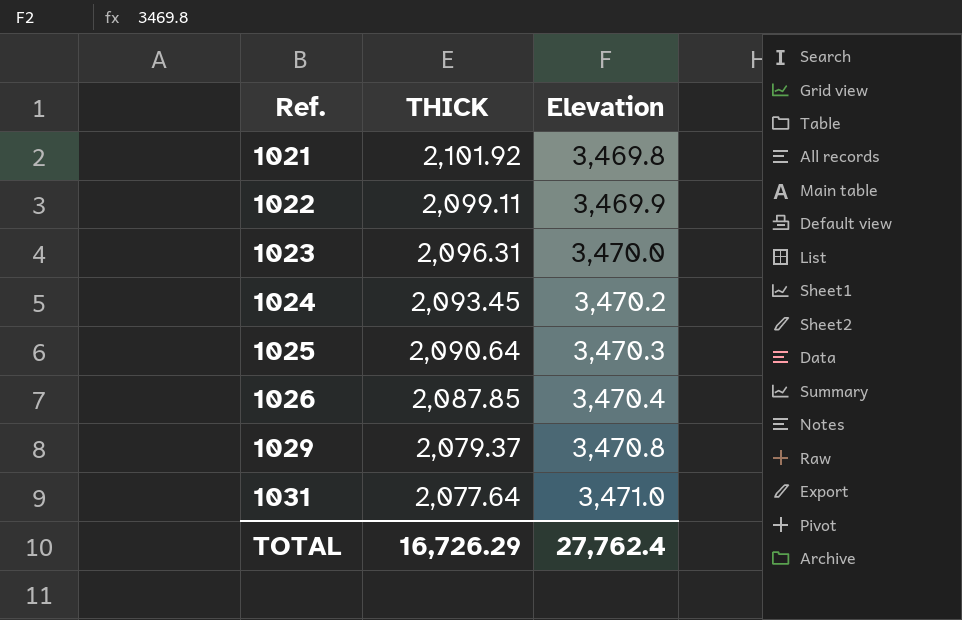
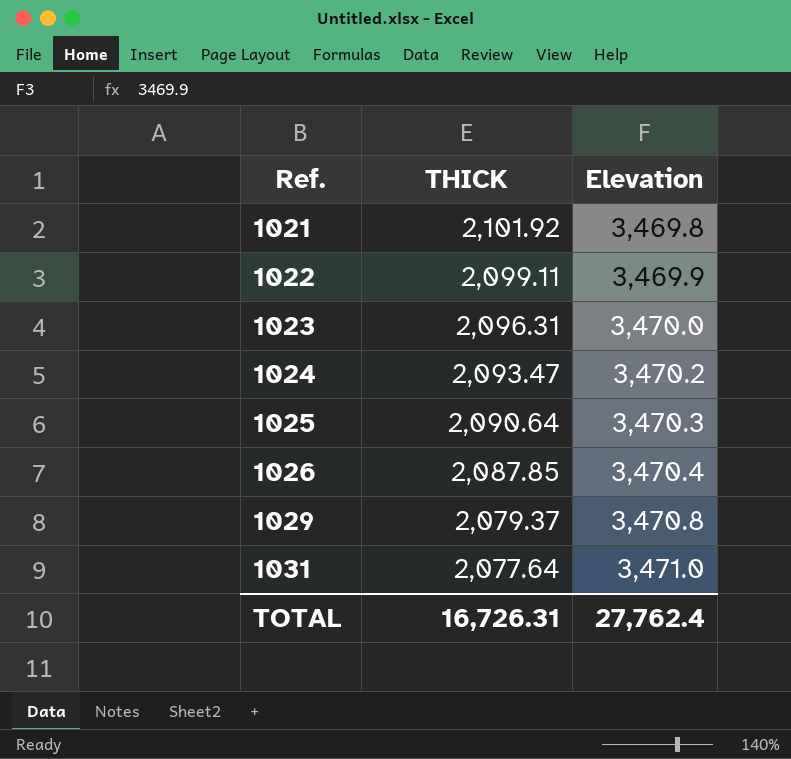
1024 | THICK: 2,093.45 -> 2,093.47
TOTAL | THICK: 16,726.29 -> 16,726.31

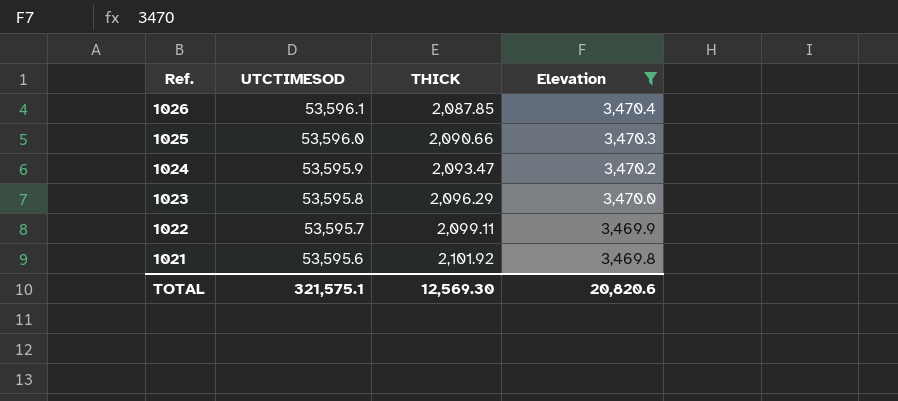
filter: none -> Elevation <= 3,470.4
row order: Ref. ascending -> Ref. descending
column UTCTIMESOD | position: none -> 2
1025 | THICK: 2,090.64 -> 2,090.66
1023 | THICK: 2,096.31 -> 2,096.29
TOTAL | THICK: 16,726.31 -> 12,569.30
TOTAL | Elevation: 27,762.4 -> 20,820.6

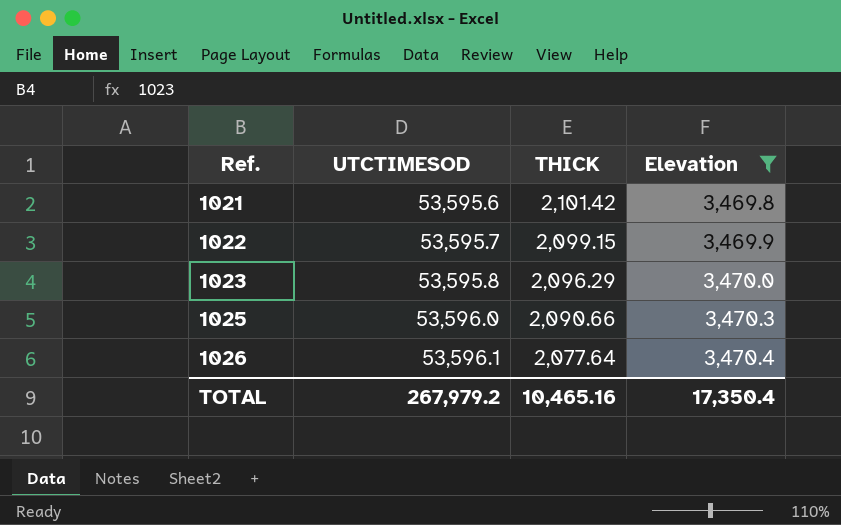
row order: Ref. descending -> Ref. ascending
row 1024: 53,595.9 | 2,093.47 | 3,470.2 -> none
1021 | THICK: 2,101.92 -> 2,101.42
1022 | THICK: 2,099.11 -> 2,099.15
1026 | THICK: 2,087.85 -> 2,077.64
TOTAL | UTCTIMESOD: 321,575.1 -> 267,979.2
TOTAL | THICK: 12,569.30 -> 10,465.16
TOTAL | Elevation: 20,820.6 -> 17,350.4

